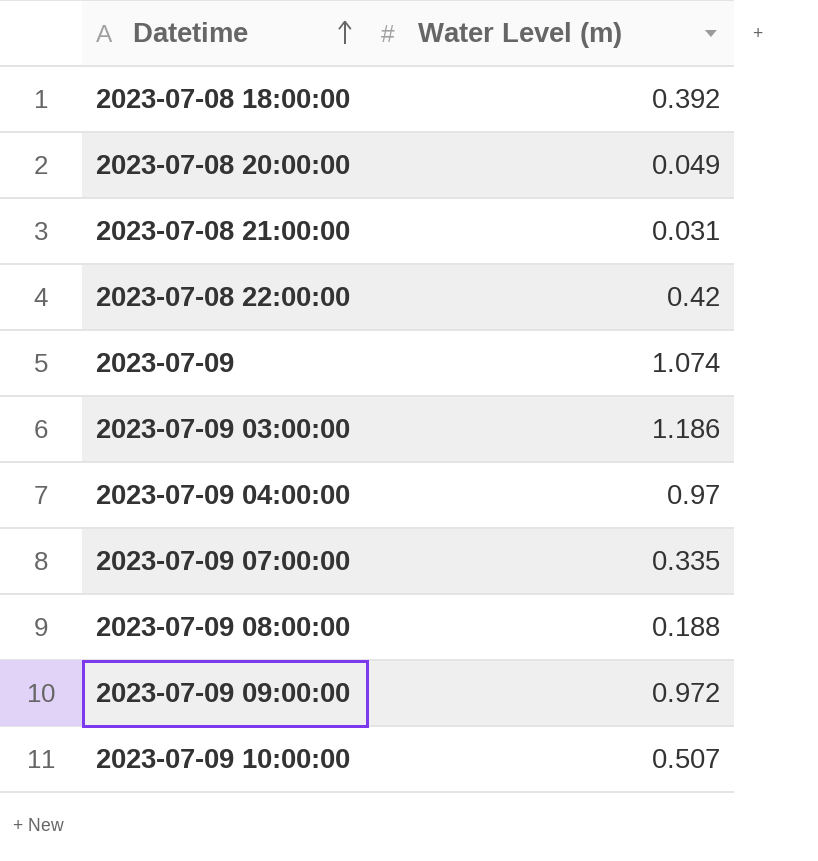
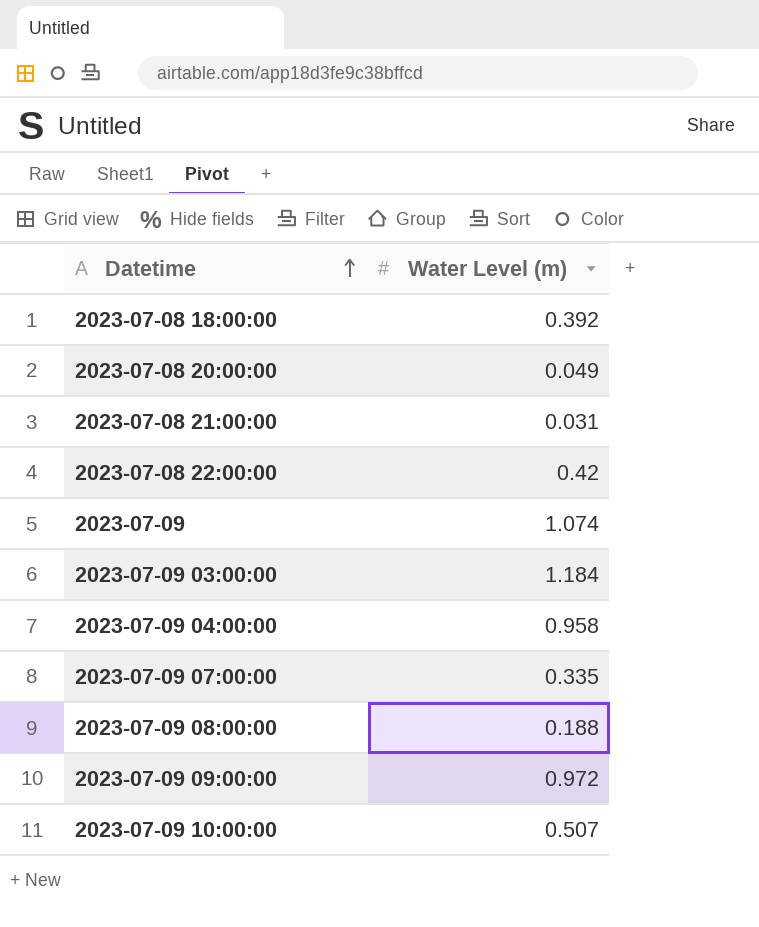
2023-07-09 03:00:00 | Water Level (m): 1.186 -> 1.184
2023-07-09 04:00:00 | Water Level (m): 0.97 -> 0.958

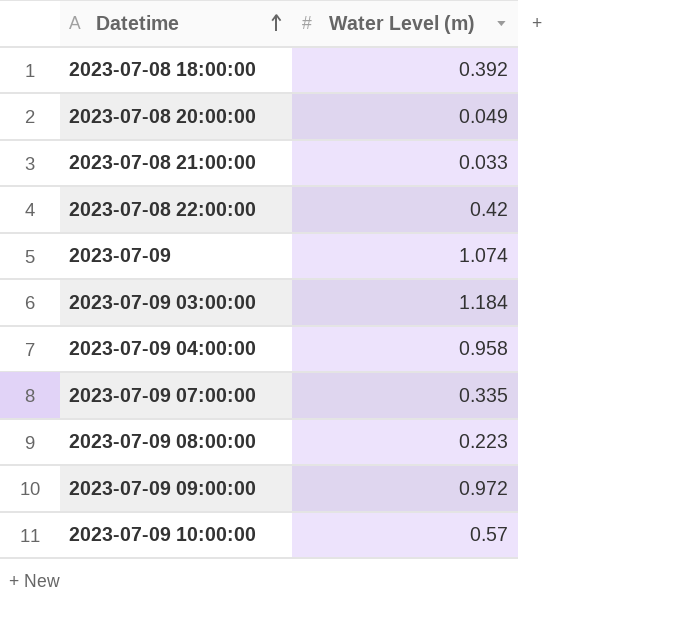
2023-07-08 21:00:00 | Water Level (m): 0.031 -> 0.033
2023-07-09 08:00:00 | Water Level (m): 0.188 -> 0.223
2023-07-09 10:00:00 | Water Level (m): 0.507 -> 0.57

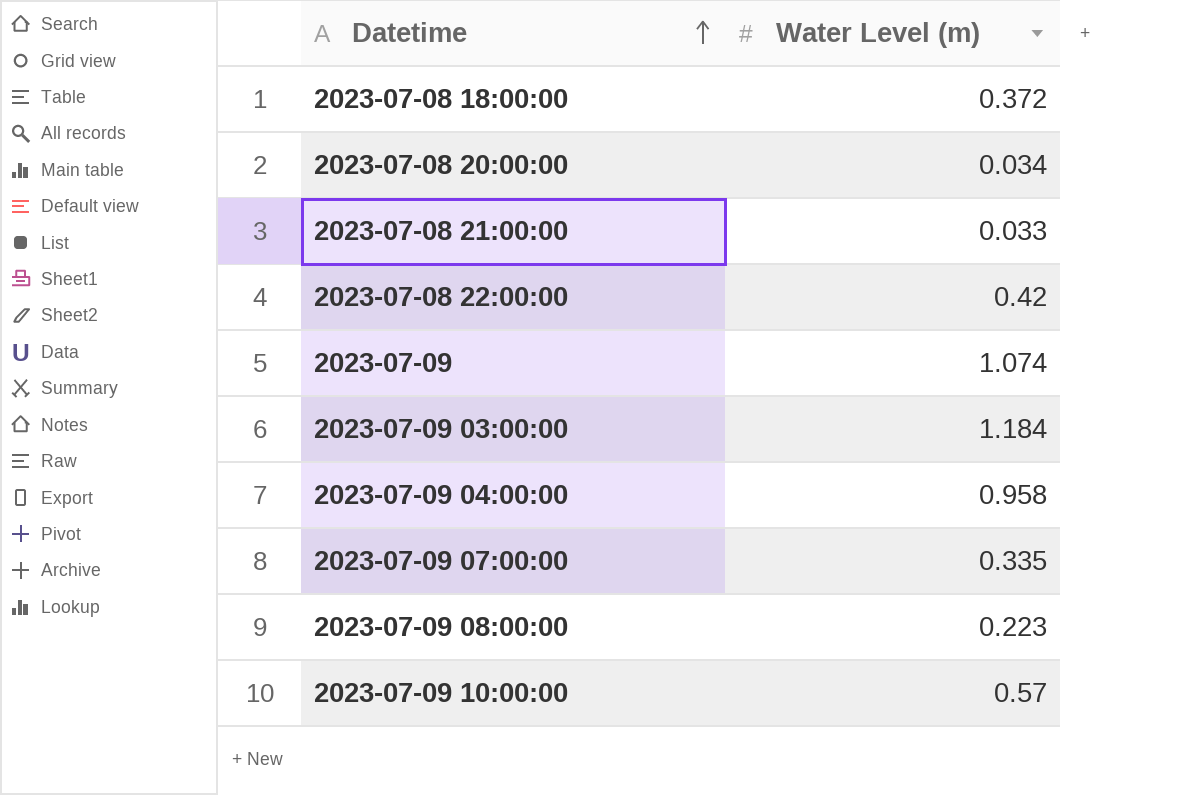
row 2023-07-09 09:00:00: 0.972 -> none
2023-07-08 18:00:00 | Water Level (m): 0.392 -> 0.372
2023-07-08 20:00:00 | Water Level (m): 0.049 -> 0.034

